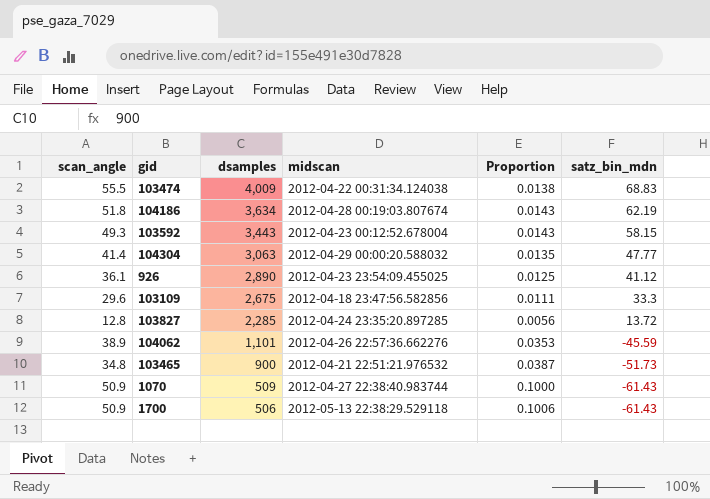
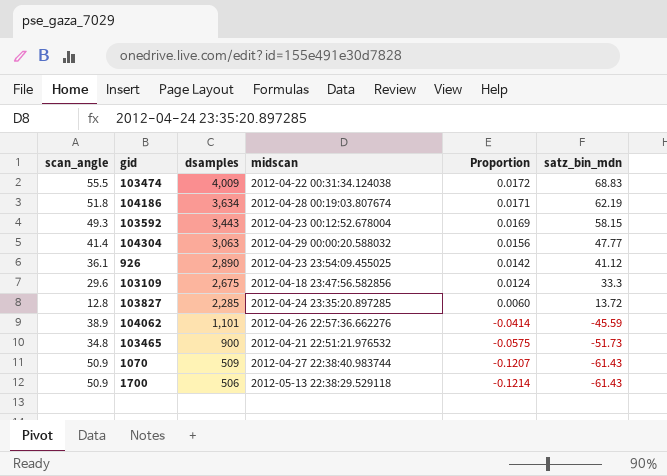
column Proportion | formula: [scan_angle] / [dsamples] -> [satz_bin_mdn] / [dsamples]

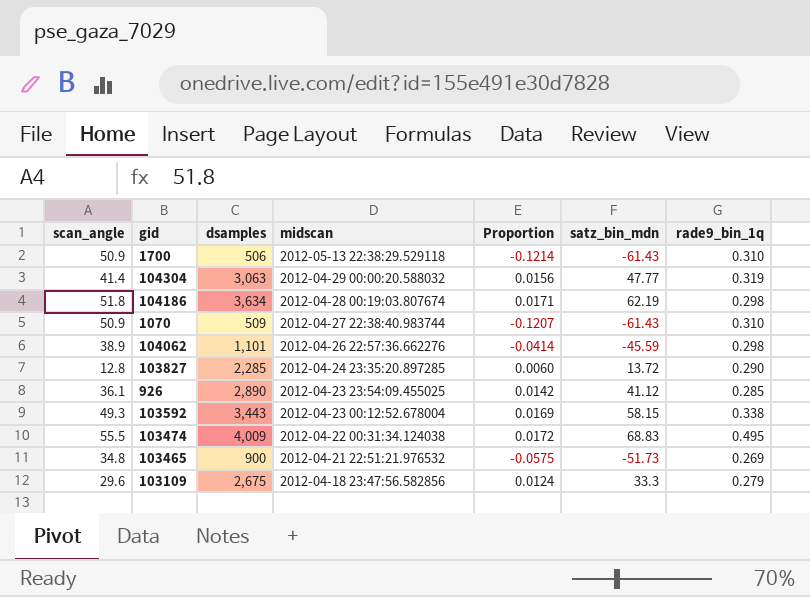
row order: dsamples descending -> midscan descending
column rade9_bin_1q | position: none -> 7

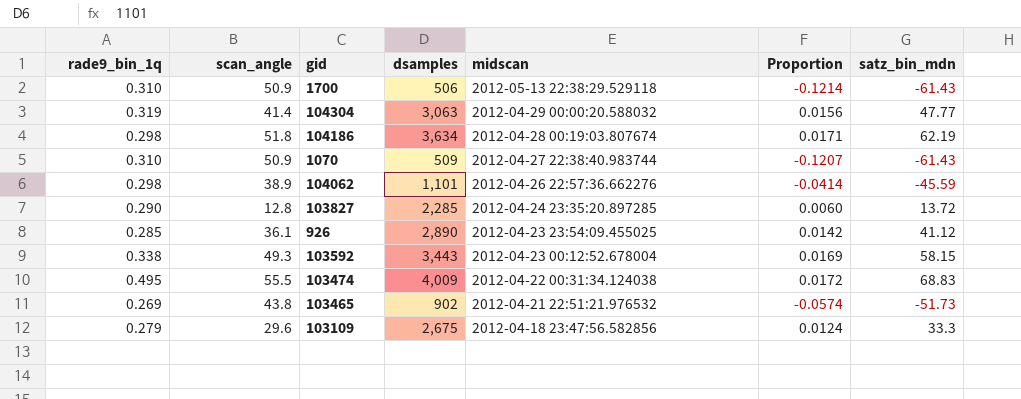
column rade9_bin_1q | position: 7 -> 1
103465 | scan_angle: 34.8 -> 43.8
103465 | dsamples: 900 -> 902
103465 | Proportion: -0.0575 -> -0.0574

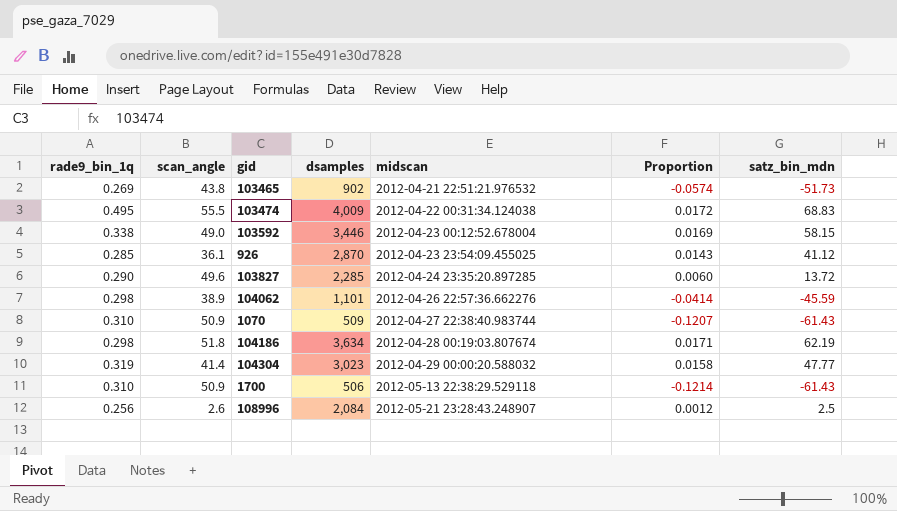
row order: midscan descending -> midscan ascending
row 103109: 0.279 | 29.6 | 2,675 | 2012-04-18 23:47:56.582856 | 0.0124 | 33.3 -> none
103592 | scan_angle: 49.3 -> 49.0
103592 | dsamples: 3,443 -> 3,446
926 | dsamples: 2,890 -> 2,870
926 | Proportion: 0.0142 -> 0.0143
103827 | scan_angle: 12.8 -> 49.6
104304 | dsamples: 3,063 -> 3,023
104304 | Proportion: 0.0156 -> 0.0158
row 108996: none -> 0.256 | 2.6 | 2,084 | 2012-05-21 23:28:43.248907 | 0.0012 | 2.5

